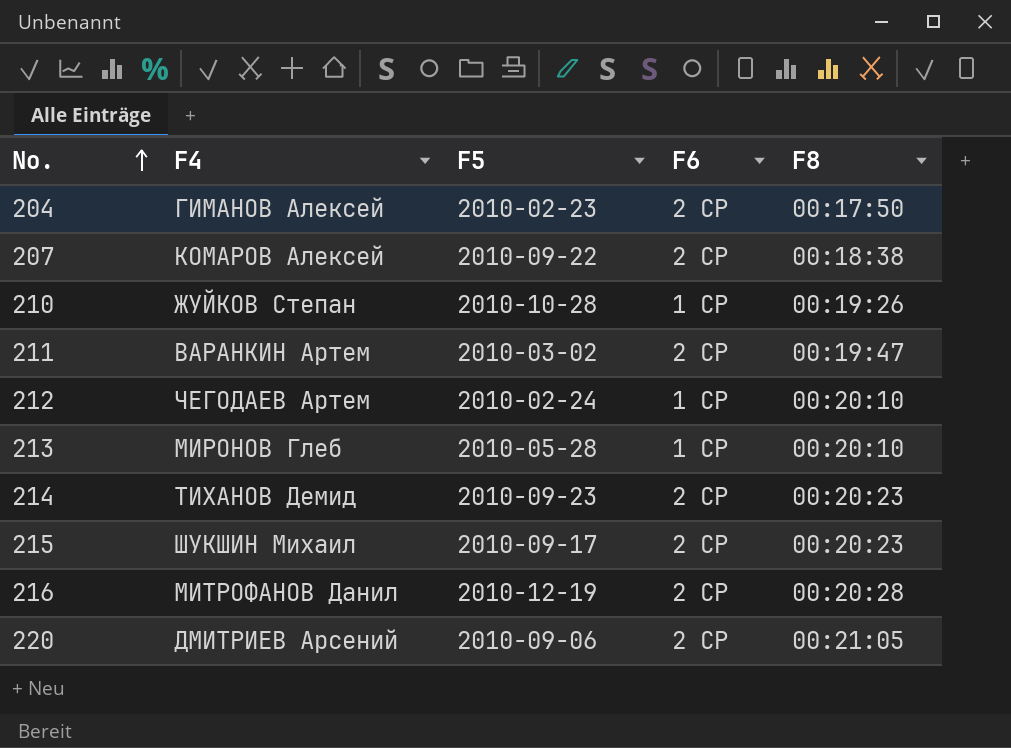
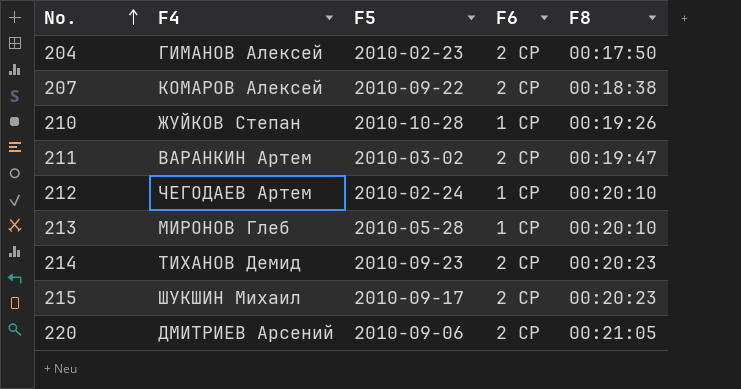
row 216: МИТРОФАНОВ Данил | 2010-12-19 | 2 СР | 00:20:28 -> none

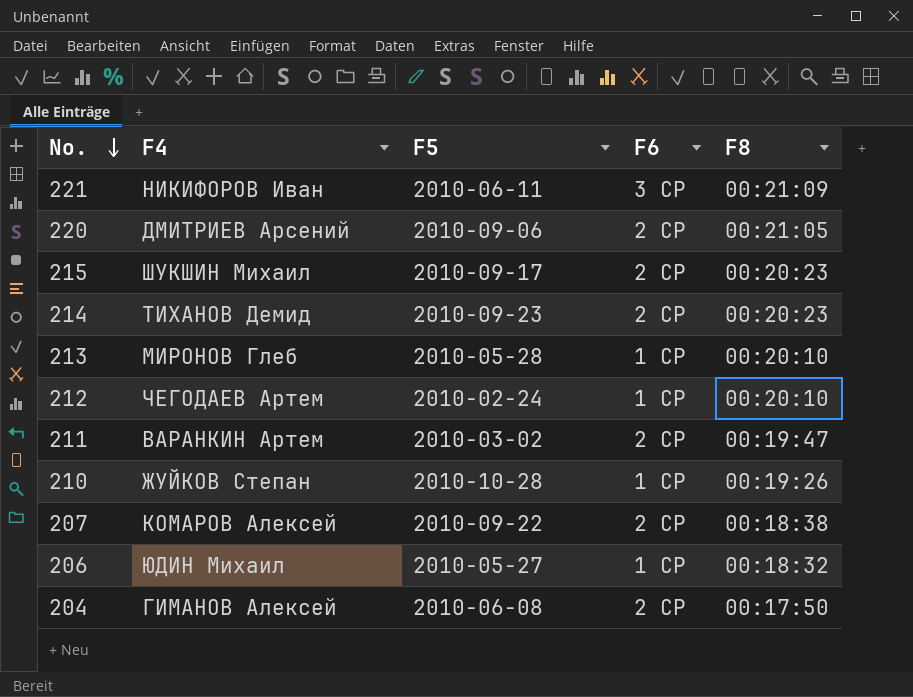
row order: No. ascending -> No. descending
row 221: none -> НИКИФОРОВ Иван | 2010-06-11 | 3 СР | 00:21:09
row 206: none -> ЮДИН Михаил | 2010-05-27 | 1 СР | 00:18:32
204 | F5: 2010-02-23 -> 2010-06-08

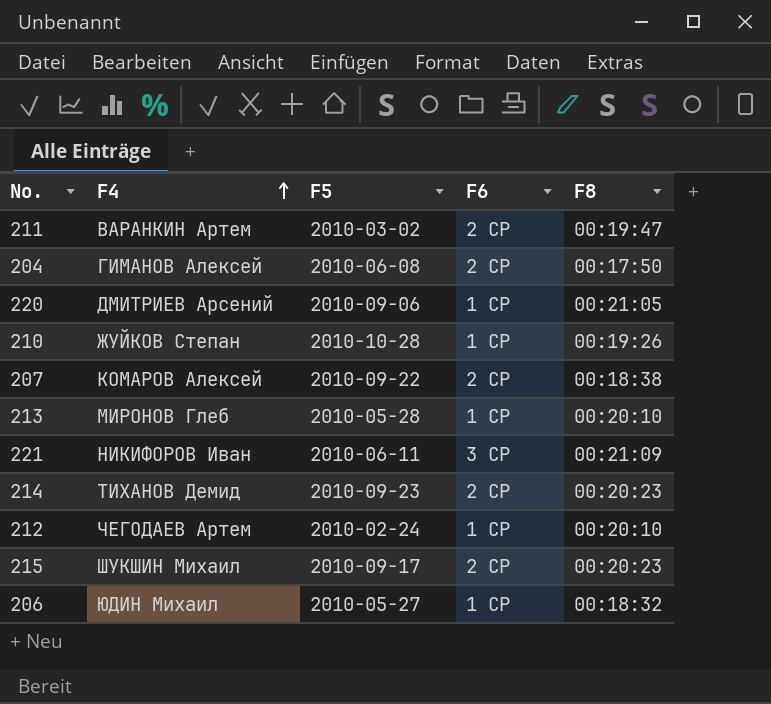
row order: No. descending -> F4 ascending
220 | F6: 2 СР -> 1 СР

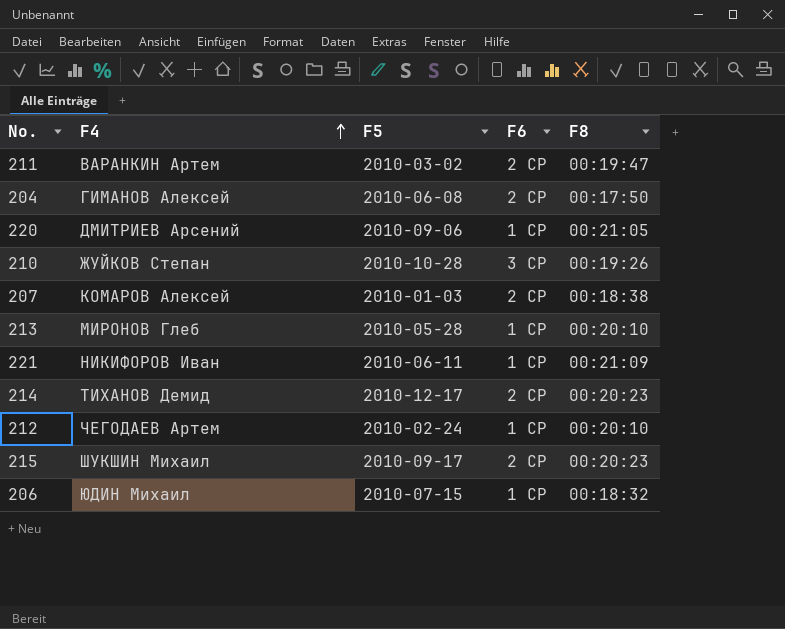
210 | F6: 1 СР -> 3 СР
207 | F5: 2010-09-22 -> 2010-01-03
221 | F6: 3 СР -> 1 СР
214 | F5: 2010-09-23 -> 2010-12-17
206 | F5: 2010-05-27 -> 2010-07-15

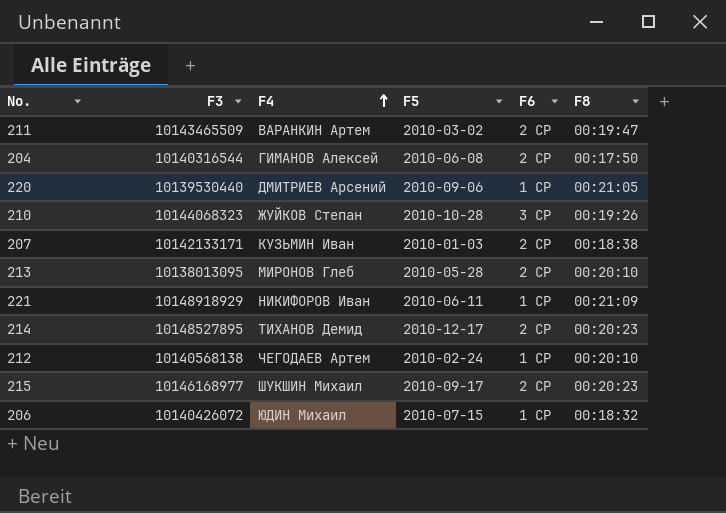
column F3 | position: none -> 2
207 | F4: КОМАРОВ Алексей -> КУЗЬМИН Иван
213 | F6: 1 СР -> 2 СР

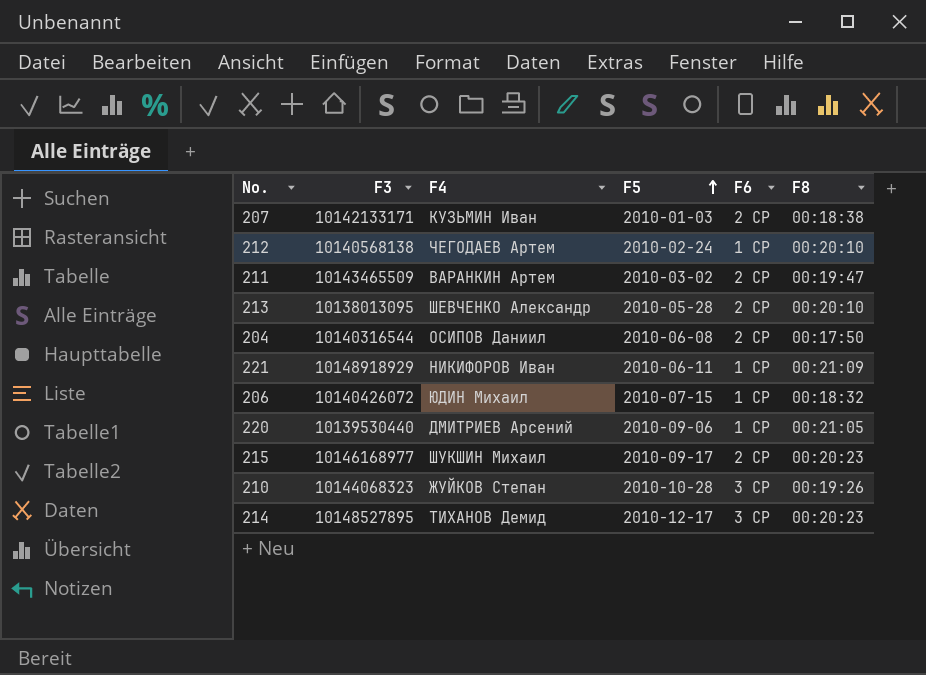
row order: F4 ascending -> F5 ascending
213 | F4: МИРОНОВ Глеб -> ШЕВЧЕНКО Александр
204 | F4: ГИМАНОВ Алексей -> ОСИПОВ Даниил
214 | F6: 2 СР -> 3 СР

